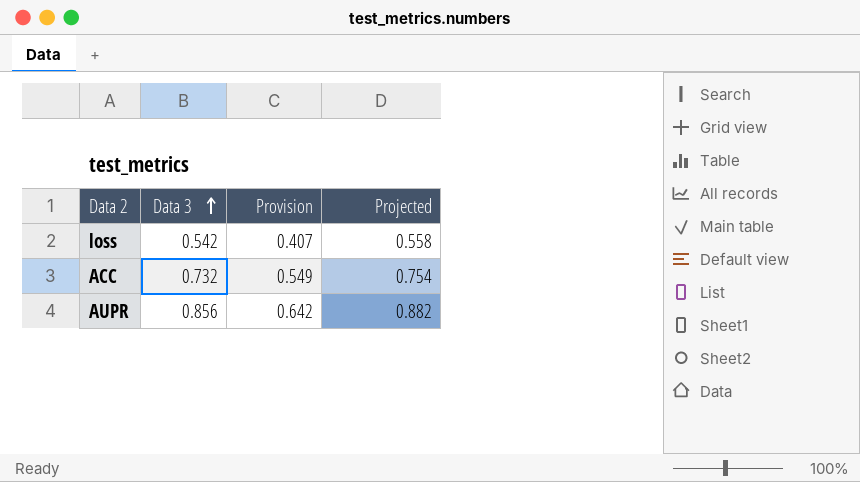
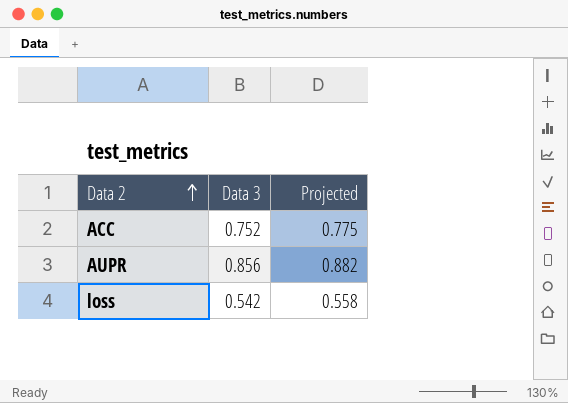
row order: Data 3 ascending -> Data 2 ascending
column Provision | formula: [Data 3] * 0.75 -> none
ACC | Data 3: 0.732 -> 0.752
ACC | Projected: 0.754 -> 0.775

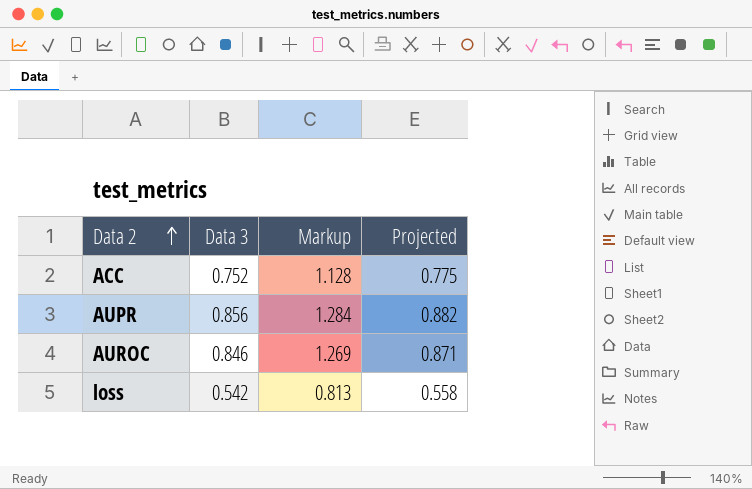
column Markup | formula: none -> [Data 3] * 1.5
row AUROC: none -> 0.846 | 1.269 | 0.871

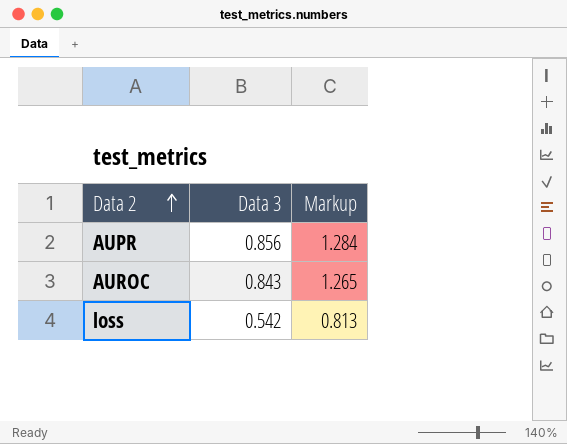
column Projected | formula: [Data 3] * 1.03 -> none
row ACC: 0.752 | 1.128 | 0.775 -> none
AUROC | Data 3: 0.846 -> 0.843
AUROC | Markup: 1.269 -> 1.265

